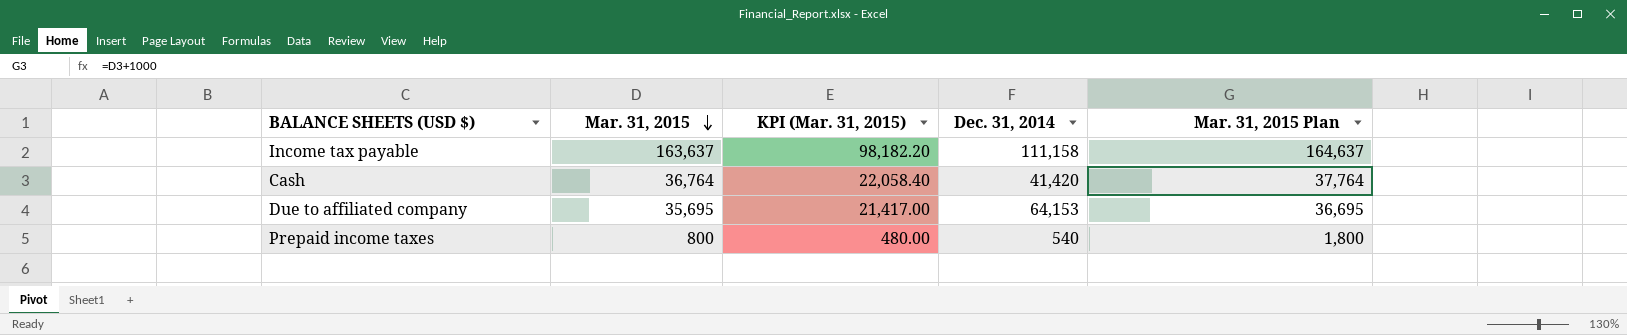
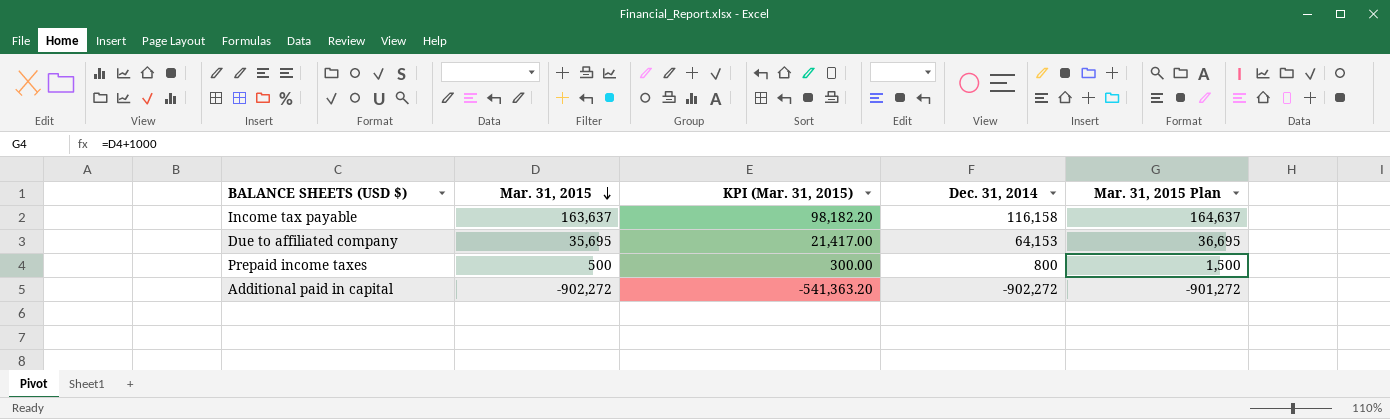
row Cash: 36,764 | 22,058.40 | 41,420 | 37,764 -> none
Income tax payable | Dec. 31, 2014: 111,158 -> 116,158
Prepaid income taxes | Mar. 31, 2015: 800 -> 500
Prepaid income taxes | KPI (Mar. 31, 2015): 480.00 -> 300.00
Prepaid income taxes | Dec. 31, 2014: 540 -> 800
Prepaid income taxes | Mar. 31, 2015 Plan: 1,800 -> 1,500
row Additional paid in capital: none -> -902,272 | -541,363.20 | -902,272 | -901,272

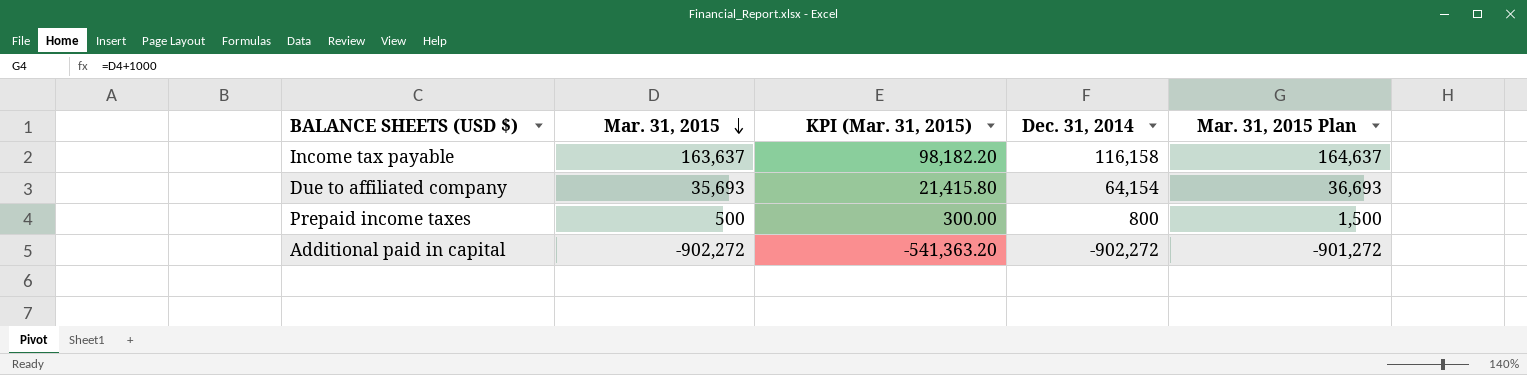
Due to affiliated company | Mar. 31, 2015: 35,695 -> 35,693
Due to affiliated company | KPI (Mar. 31, 2015): 21,417.00 -> 21,415.80
Due to affiliated company | Dec. 31, 2014: 64,153 -> 64,154
Due to affiliated company | Mar. 31, 2015 Plan: 36,695 -> 36,693

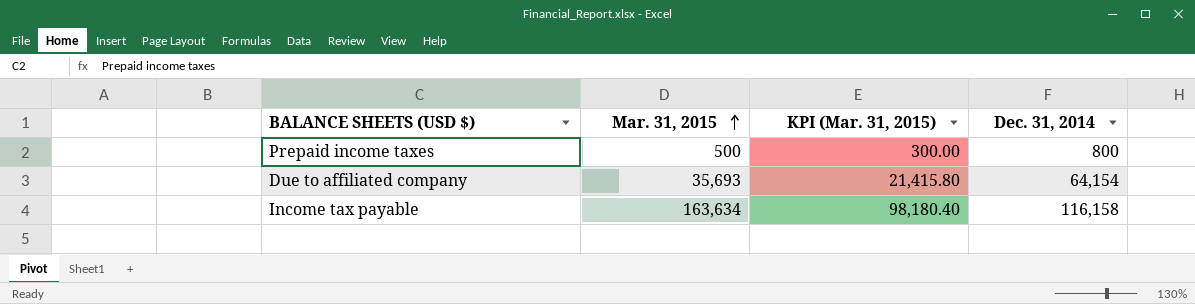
row order: Mar. 31, 2015 descending -> Mar. 31, 2015 ascending
column Mar. 31, 2015 Plan | formula: [Mar. 31, 2015] + 1000 -> none
row Additional paid in capital: -902,272 | -541,363.20 | -902,272 | -901,272 -> none
Income tax payable | Mar. 31, 2015: 163,637 -> 163,634
Income tax payable | KPI (Mar. 31, 2015): 98,182.20 -> 98,180.40

